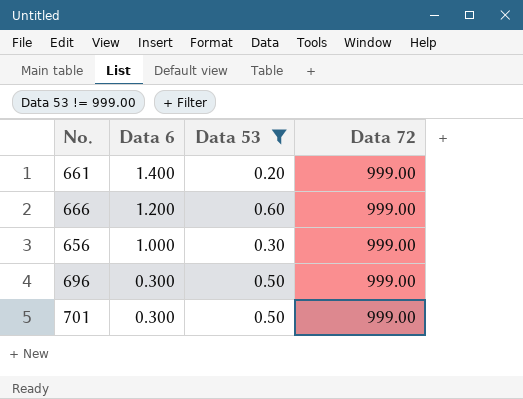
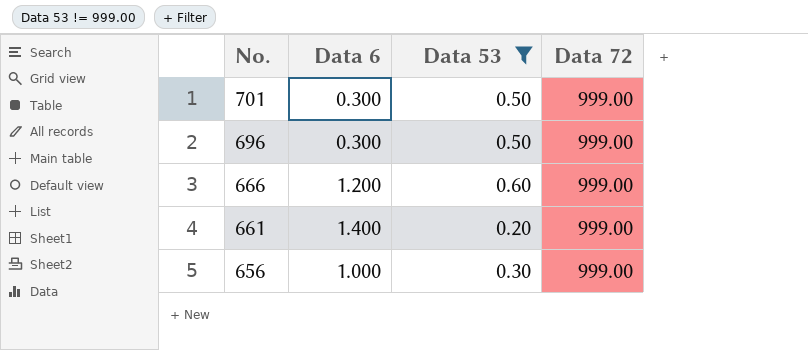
row order: Data 6 descending -> No. descending

